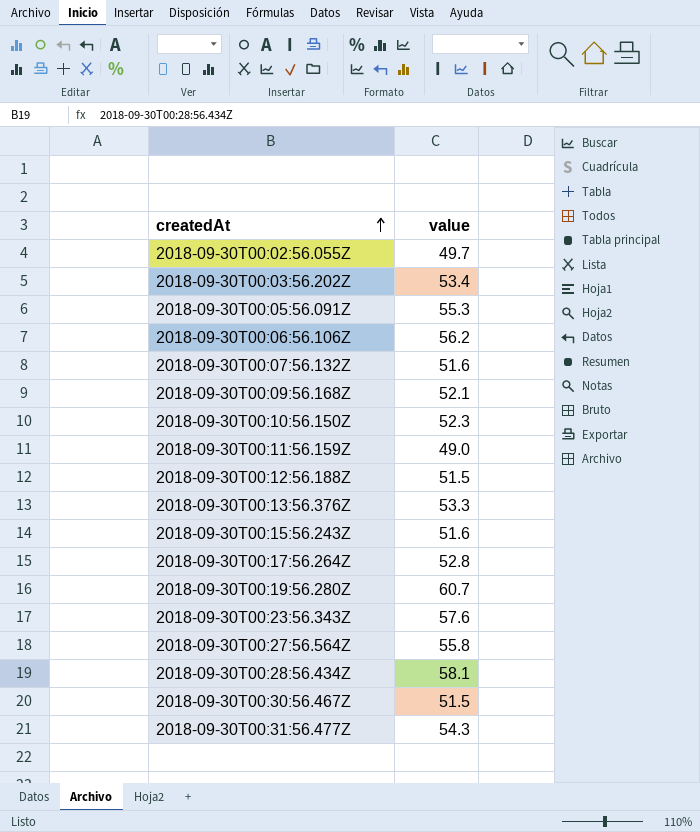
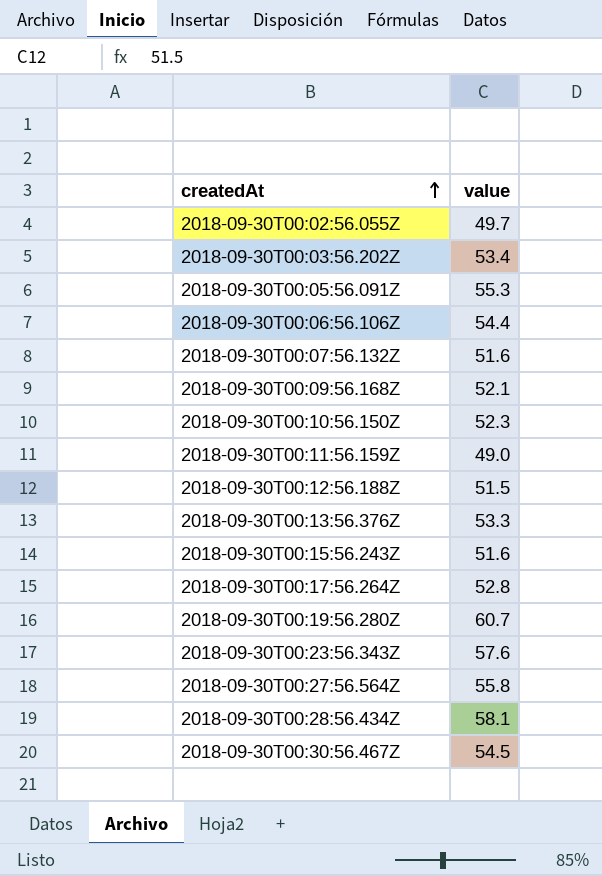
row 2018-09-30T00:31:56.477Z: 54.3 -> none
2018-09-30T00:06:56.106Z | value: 56.2 -> 54.4
2018-09-30T00:30:56.467Z | value: 51.5 -> 54.5

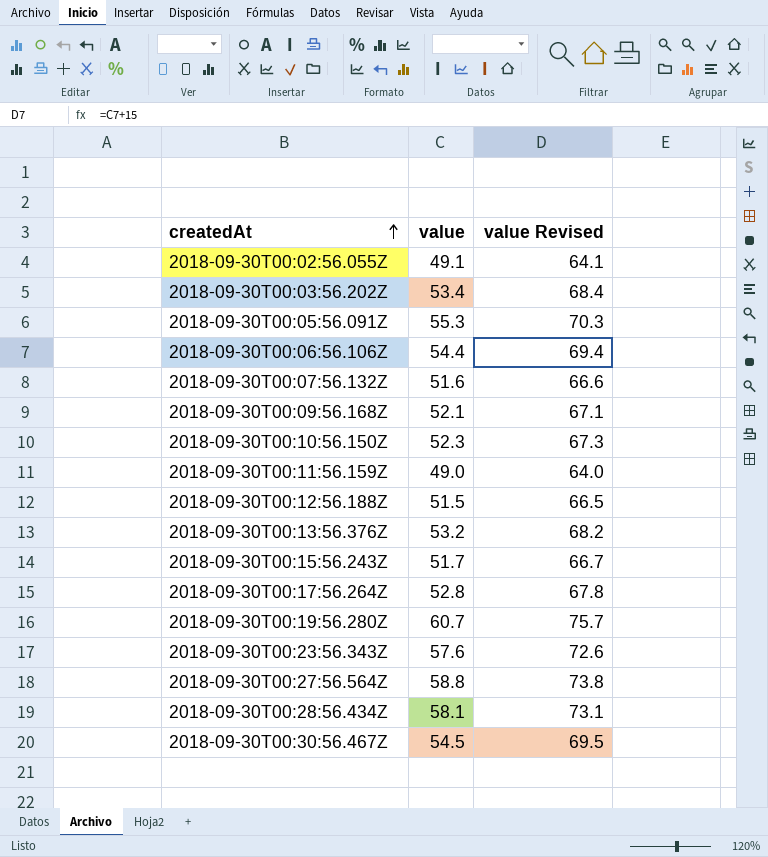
column value Revised | formula: none -> [value] + 15
2018-09-30T00:02:56.055Z | value: 49.7 -> 49.1
2018-09-30T00:13:56.376Z | value: 53.3 -> 53.2
2018-09-30T00:15:56.243Z | value: 51.6 -> 51.7
2018-09-30T00:27:56.564Z | value: 55.8 -> 58.8

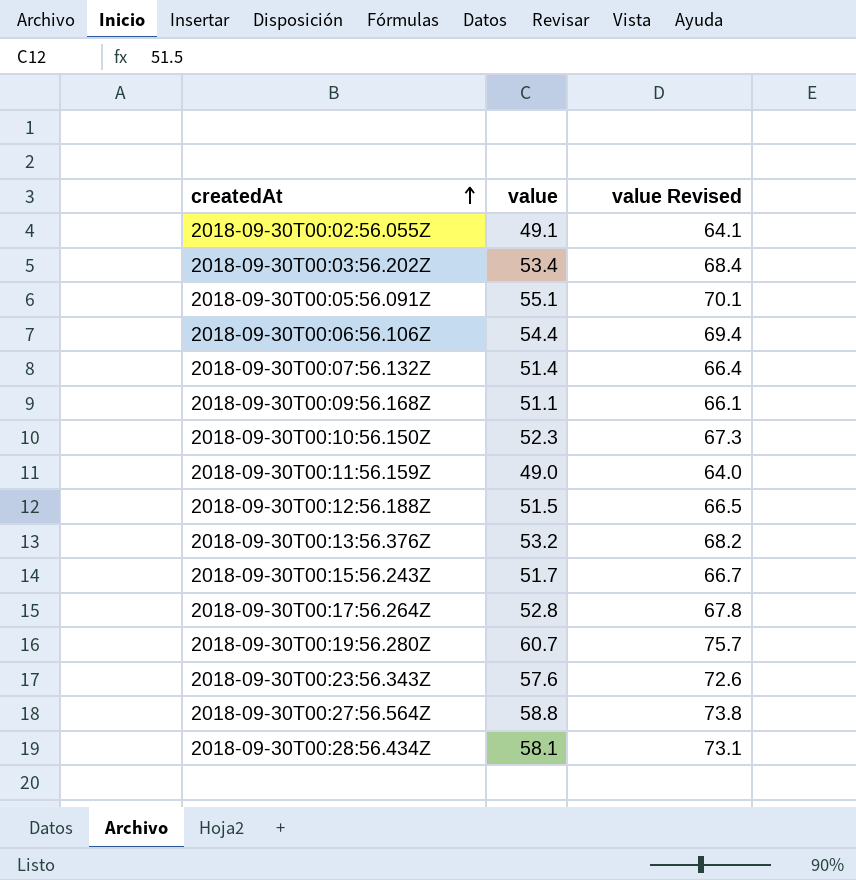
row 2018-09-30T00:30:56.467Z: 54.5 | 69.5 -> none
2018-09-30T00:05:56.091Z | value: 55.3 -> 55.1
2018-09-30T00:05:56.091Z | value Revised: 70.3 -> 70.1
2018-09-30T00:07:56.132Z | value: 51.6 -> 51.4
2018-09-30T00:07:56.132Z | value Revised: 66.6 -> 66.4
2018-09-30T00:09:56.168Z | value: 52.1 -> 51.1
2018-09-30T00:09:56.168Z | value Revised: 67.1 -> 66.1

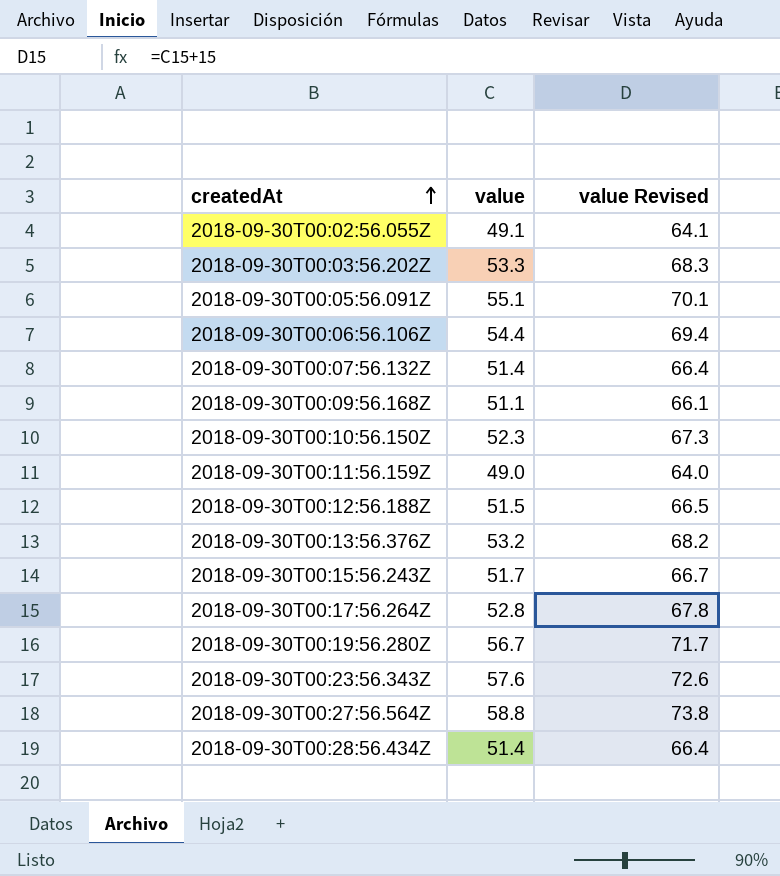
2018-09-30T00:03:56.202Z | value: 53.4 -> 53.3
2018-09-30T00:03:56.202Z | value Revised: 68.4 -> 68.3
2018-09-30T00:19:56.280Z | value: 60.7 -> 56.7
2018-09-30T00:19:56.280Z | value Revised: 75.7 -> 71.7
2018-09-30T00:28:56.434Z | value: 58.1 -> 51.4
2018-09-30T00:28:56.434Z | value Revised: 73.1 -> 66.4

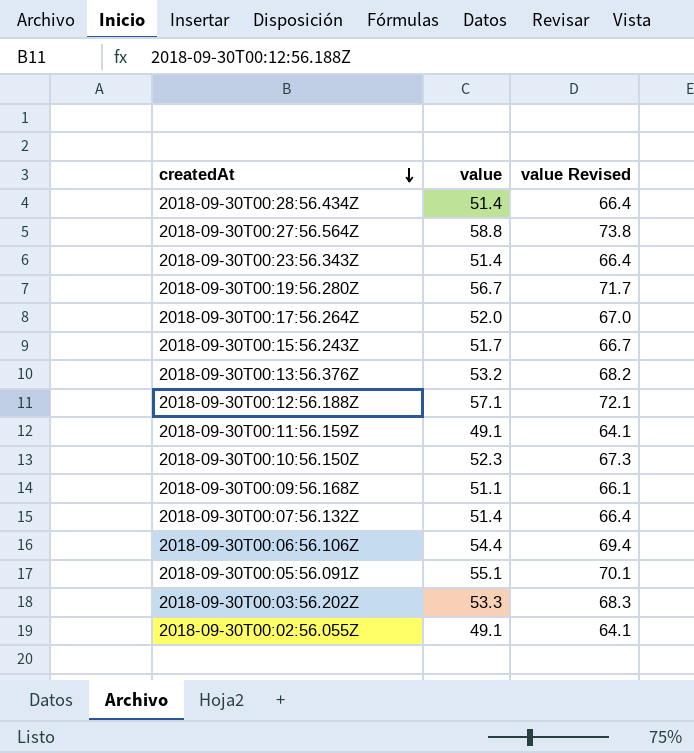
row order: createdAt ascending -> createdAt descending
2018-09-30T00:23:56.343Z | value: 57.6 -> 51.4
2018-09-30T00:23:56.343Z | value Revised: 72.6 -> 66.4
2018-09-30T00:17:56.264Z | value: 52.8 -> 52.0
2018-09-30T00:17:56.264Z | value Revised: 67.8 -> 67.0
2018-09-30T00:12:56.188Z | value: 51.5 -> 57.1
2018-09-30T00:12:56.188Z | value Revised: 66.5 -> 72.1
2018-09-30T00:11:56.159Z | value: 49.0 -> 49.1
2018-09-30T00:11:56.159Z | value Revised: 64.0 -> 64.1

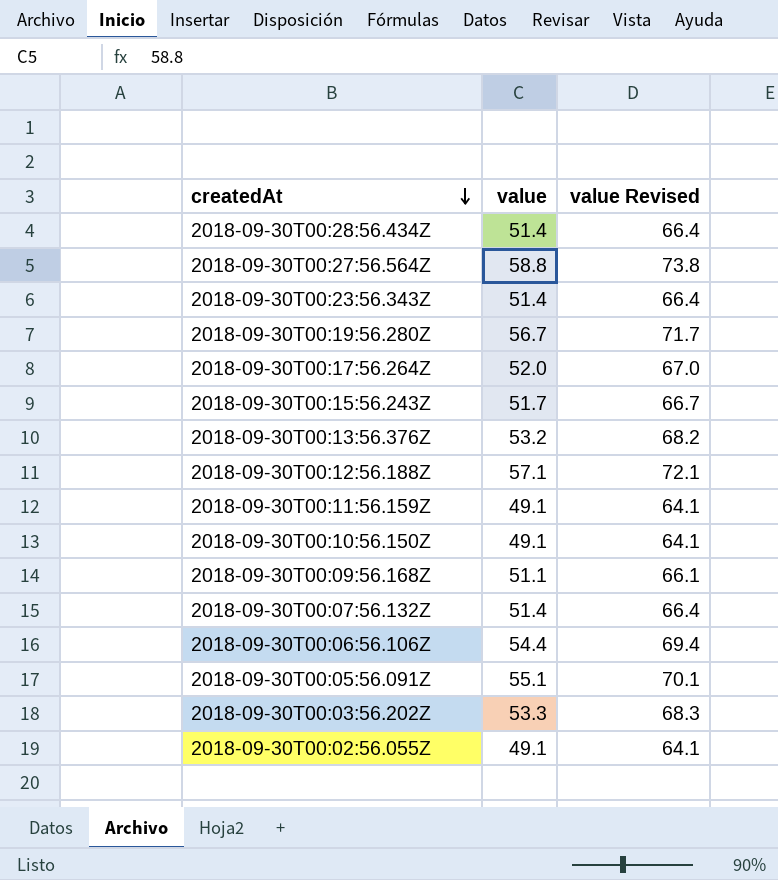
2018-09-30T00:10:56.150Z | value: 52.3 -> 49.1
2018-09-30T00:10:56.150Z | value Revised: 67.3 -> 64.1

